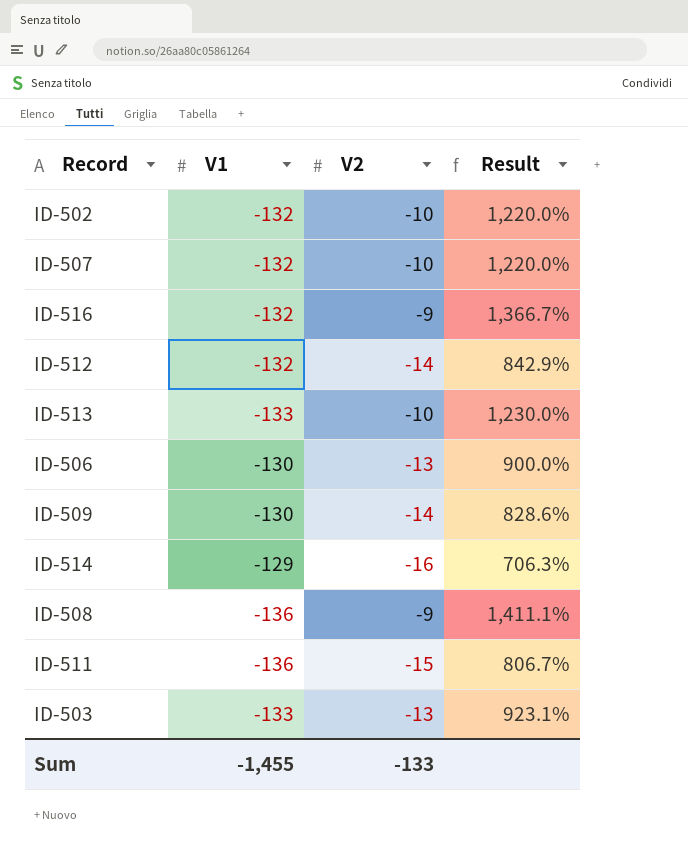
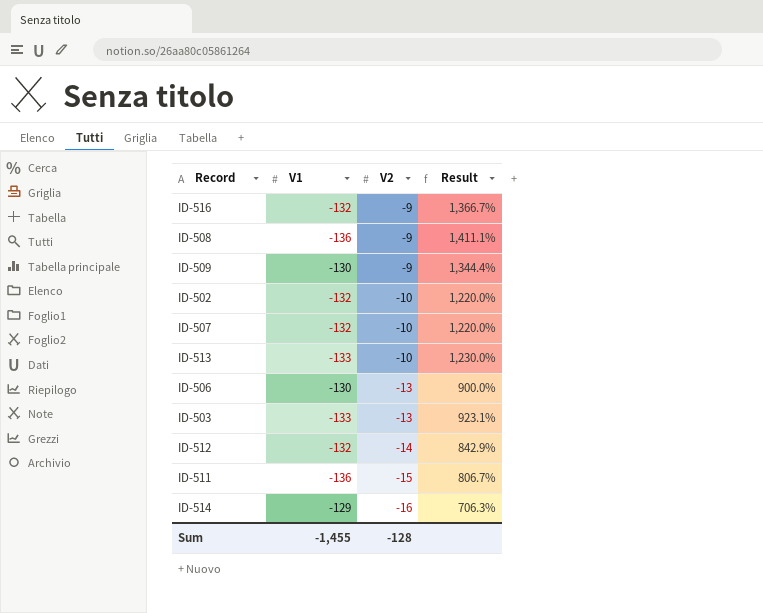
row order: none -> V2 descending
ID-509 | V2: -14 -> -9
ID-509 | Result: 828.6% -> 1,344.4%
Sum | V2: -133 -> -128

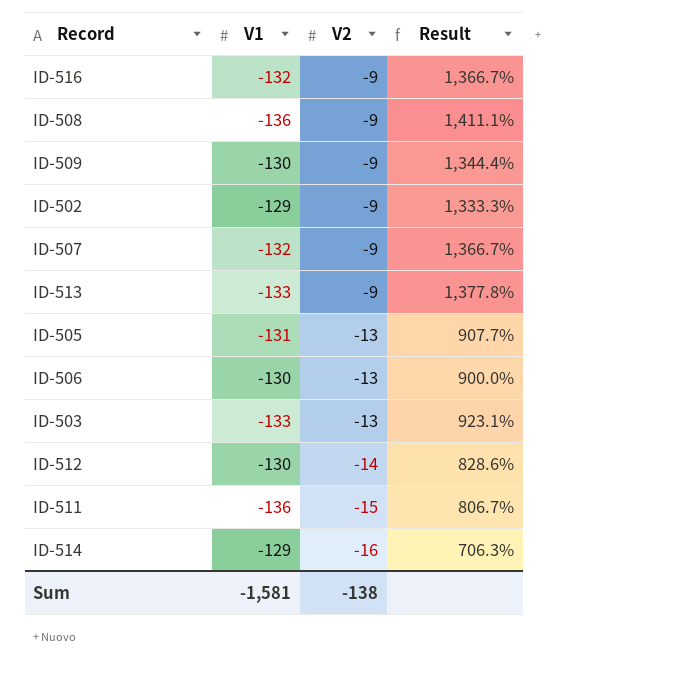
ID-502 | V1: -132 -> -129
ID-502 | V2: -10 -> -9
ID-502 | Result: 1,220.0% -> 1,333.3%
ID-507 | V2: -10 -> -9
ID-507 | Result: 1,220.0% -> 1,366.7%
ID-513 | V2: -10 -> -9
ID-513 | Result: 1,230.0% -> 1,377.8%
row ID-505: none -> -131 | -13 | 907.7%
ID-512 | V1: -132 -> -130
ID-512 | Result: 842.9% -> 828.6%
Sum | V1: -1,455 -> -1,581
Sum | V2: -128 -> -138

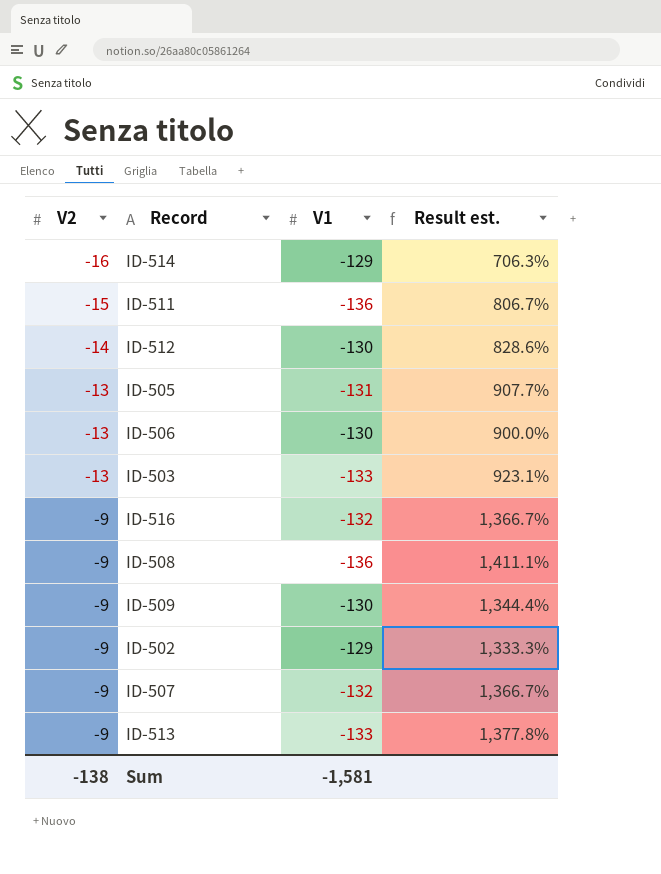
row order: V2 descending -> V2 ascending
column V2 | position: 3 -> 1
column name: Result -> Result est.

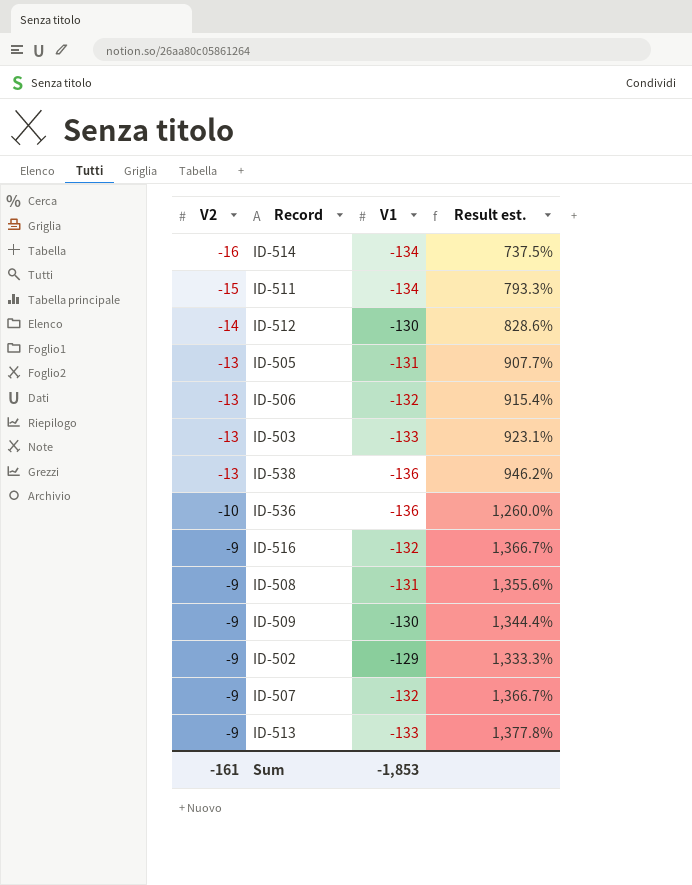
ID-514 | V1: -129 -> -134
ID-514 | Result est.: 706.3% -> 737.5%
ID-511 | V1: -136 -> -134
ID-511 | Result est.: 806.7% -> 793.3%
ID-506 | V1: -130 -> -132
ID-506 | Result est.: 900.0% -> 915.4%
row ID-538: none -> -13 | -136 | 946.2%
row ID-536: none -> -10 | -136 | 1,260.0%
ID-508 | V1: -136 -> -131
ID-508 | Result est.: 1,411.1% -> 1,355.6%
Sum | V2: -138 -> -161
Sum | V1: -1,581 -> -1,853

